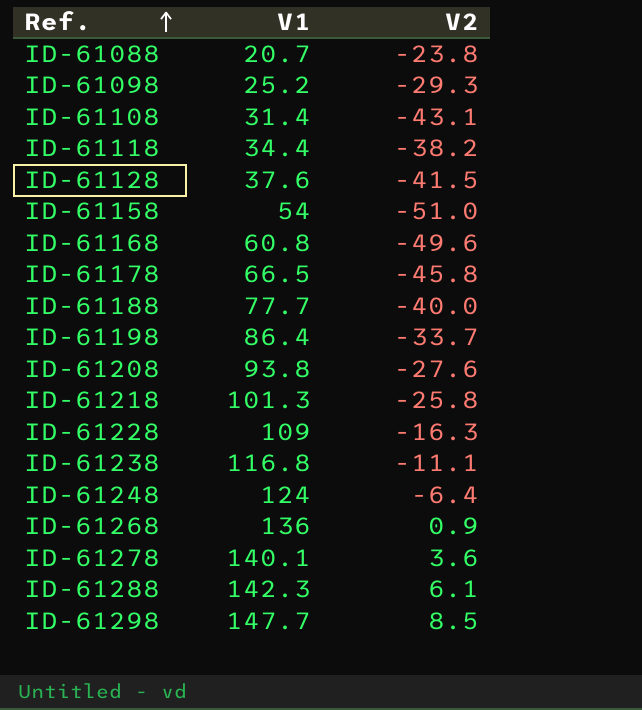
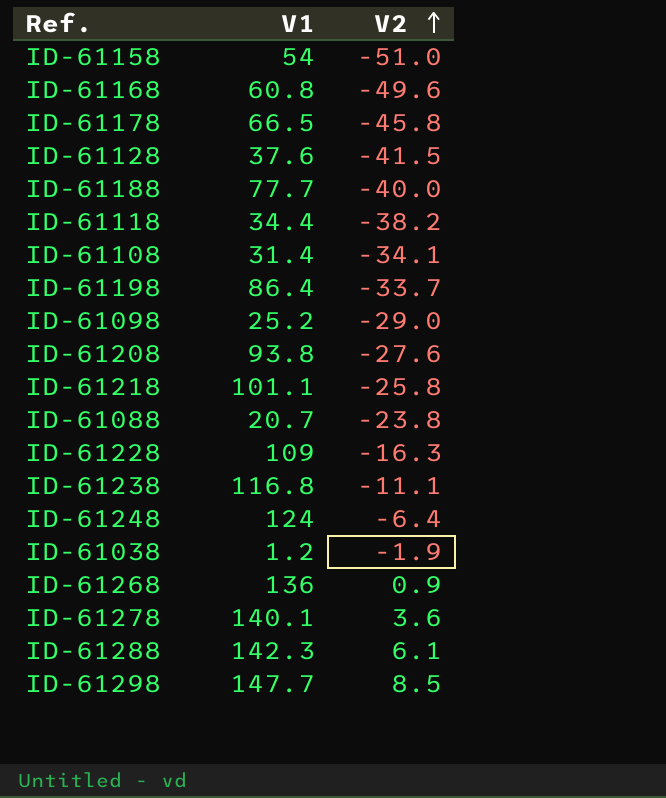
row order: Ref. ascending -> V2 ascending
ID-61108 | V2: -43.1 -> -34.1
ID-61098 | V2: -29.3 -> -29.0
ID-61218 | V1: 101.3 -> 101.1
row ID-61038: none -> 1.2 | -1.9

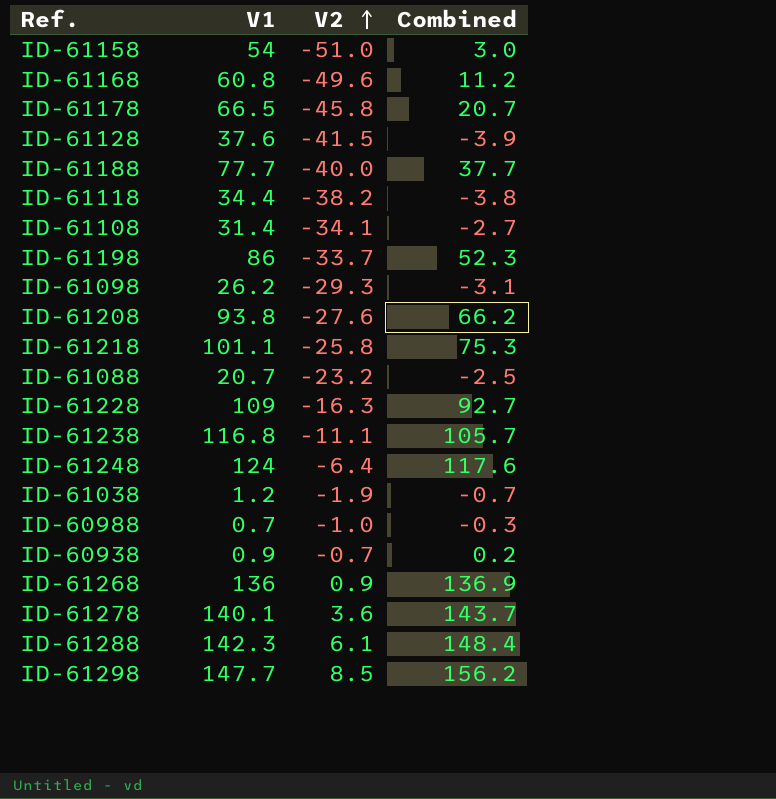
column Combined | formula: none -> [V1] + [V2]
ID-61198 | V1: 86.4 -> 86
ID-61098 | V1: 25.2 -> 26.2
ID-61098 | V2: -29.0 -> -29.3
ID-61088 | V2: -23.8 -> -23.2
row ID-60988: none -> 0.7 | -1.0 | -0.3
row ID-60938: none -> 0.9 | -0.7 | 0.2

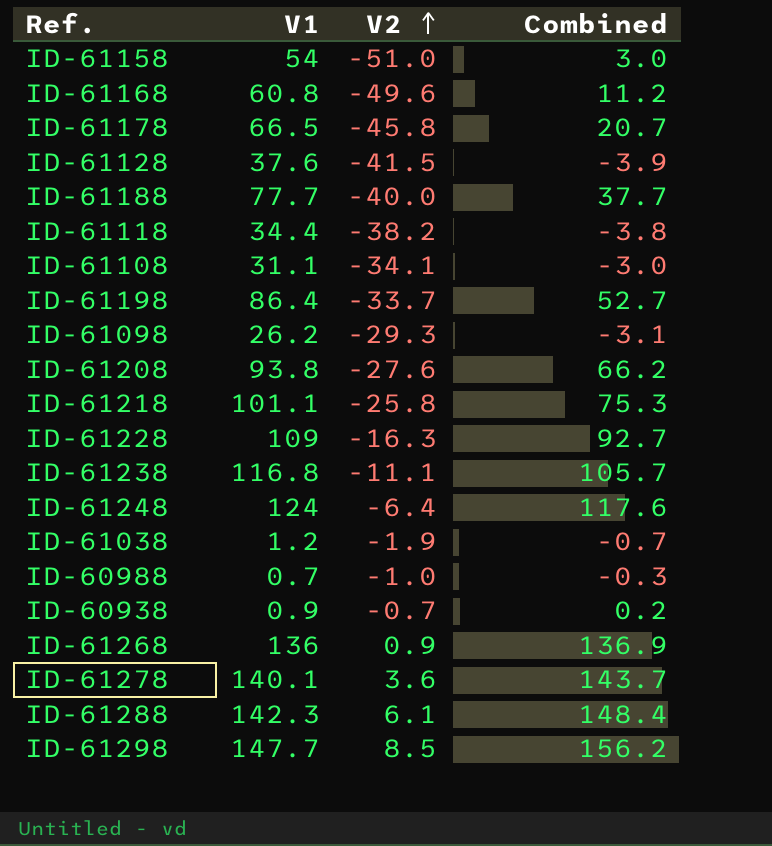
row ID-61088: 20.7 | -23.2 | -2.5 -> none
ID-61108 | V1: 31.4 -> 31.1
ID-61108 | Combined: -2.7 -> -3.0
ID-61198 | V1: 86 -> 86.4
ID-61198 | Combined: 52.3 -> 52.7

